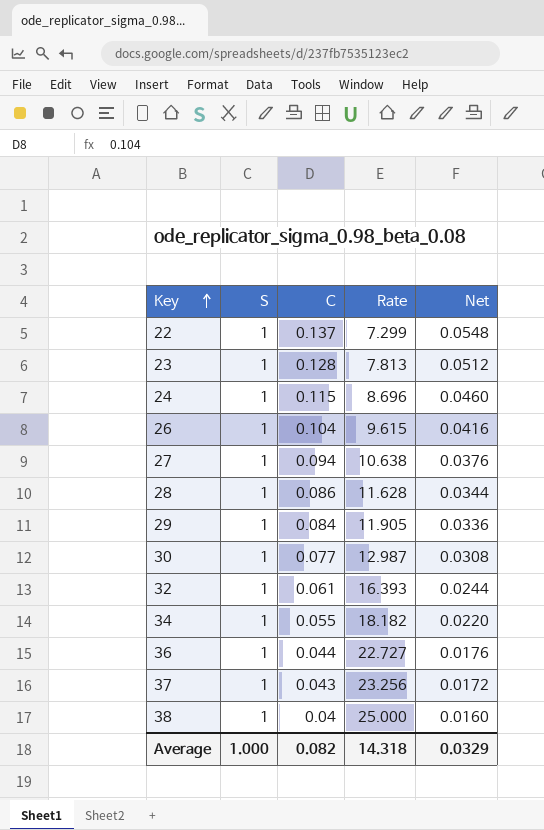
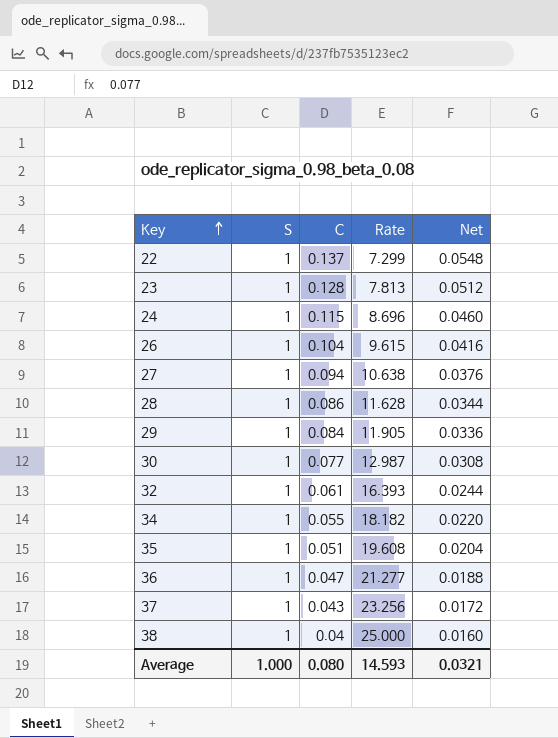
row 35: none -> 1 | 0.051 | 19.608 | 0.0204
36 | C: 0.044 -> 0.047
36 | Rate: 22.727 -> 21.277
36 | Net: 0.0176 -> 0.0188
Average | C: 0.082 -> 0.080
Average | Rate: 14.318 -> 14.593
Average | Net: 0.0329 -> 0.0321

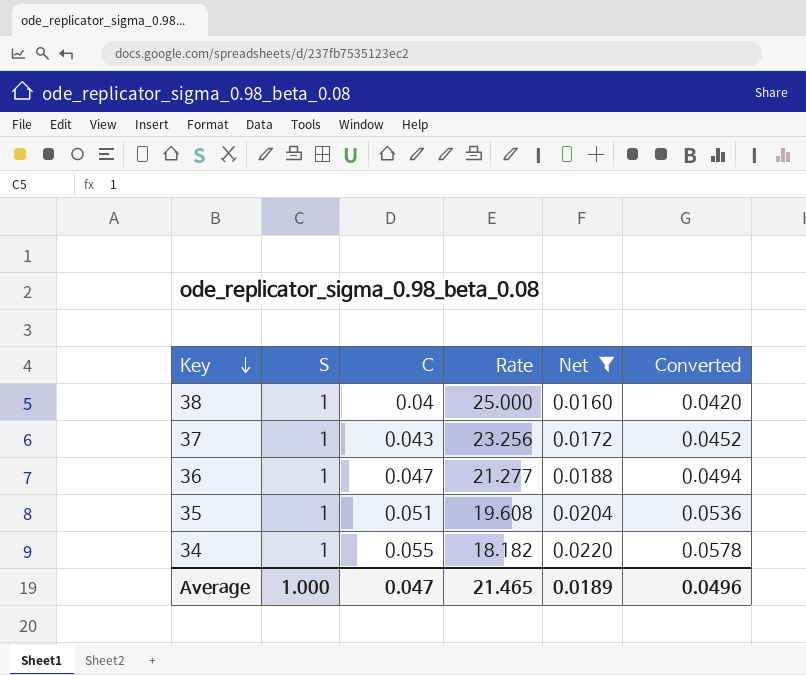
filter: none -> Net <= 0.0220
row order: Key ascending -> Key descending
column Converted | formula: none -> [C] * 1.05
Average | C: 0.080 -> 0.047
Average | Rate: 14.593 -> 21.465
Average | Net: 0.0321 -> 0.0189

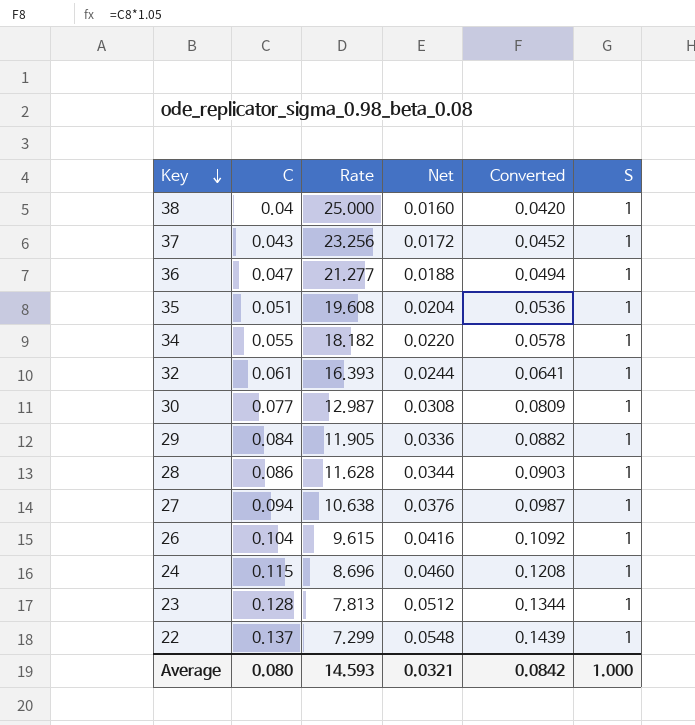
filter: Net <= 0.0220 -> none
column S | position: 2 -> 6
Average | C: 0.047 -> 0.080
Average | Rate: 21.465 -> 14.593
Average | Net: 0.0189 -> 0.0321
Average | Converted: 0.0496 -> 0.0842

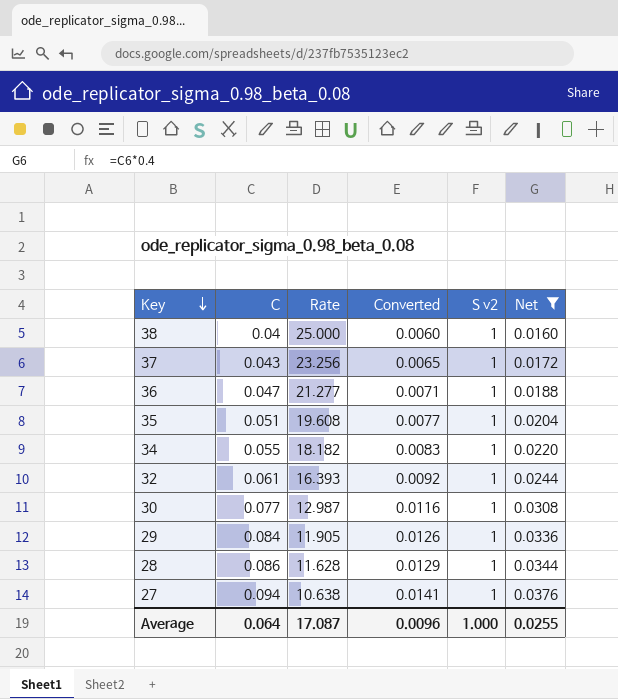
filter: none -> Net <= 0.0376
column Converted | formula: [C] * 1.05 -> [C] * 0.15
column name: S -> S v2
column Net | position: 4 -> 6
Average | C: 0.080 -> 0.064
Average | Rate: 14.593 -> 17.087
Average | Converted: 0.0842 -> 0.0096
Average | Net: 0.0321 -> 0.0255

